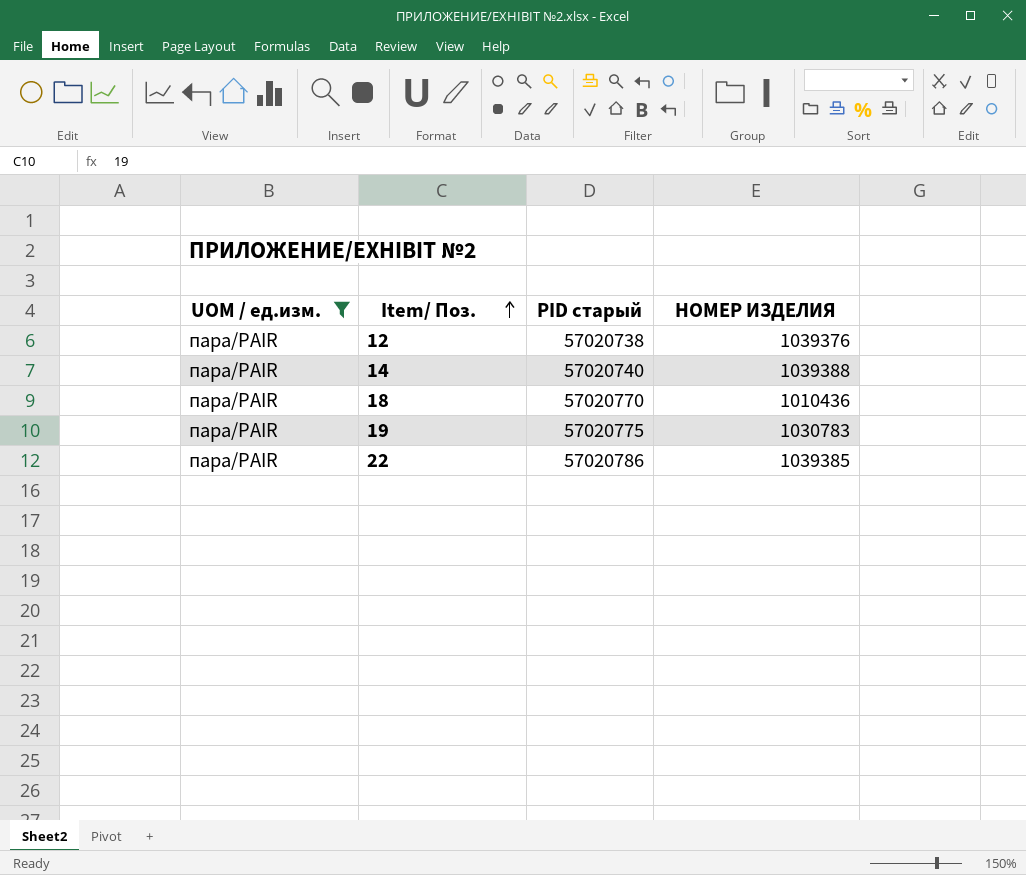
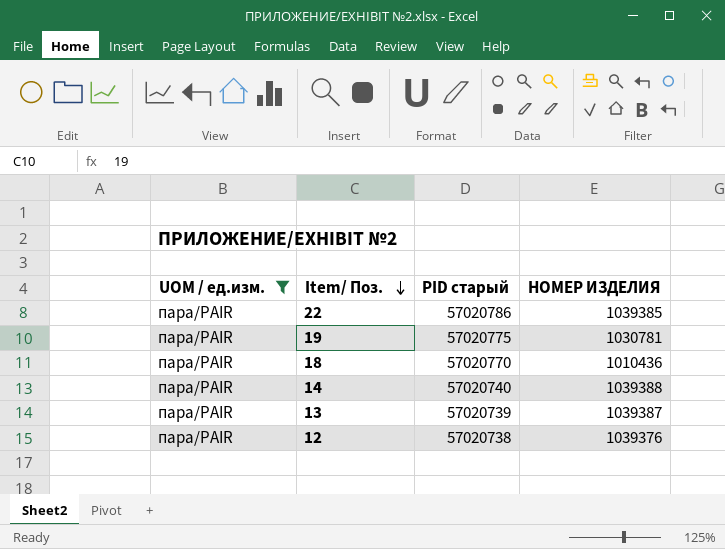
row order: Item/ Поз. ascending -> Item/ Поз. descending
19 | НОМЕР ИЗДЕЛИЯ: 1030783 -> 1030781
row 13: none -> пара/PAIR | 57020739 | 1039387

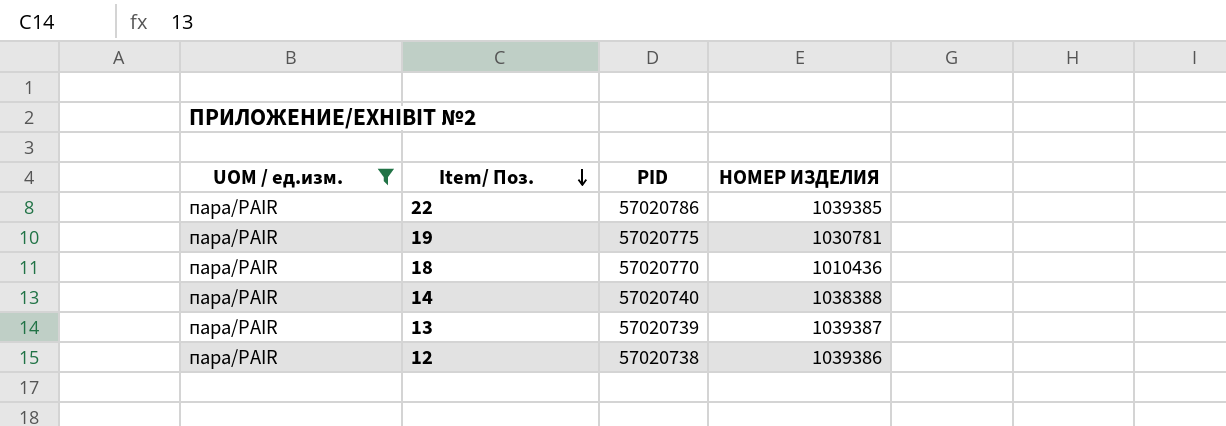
column name: PID старый -> PID
14 | НОМЕР ИЗДЕЛИЯ: 1039388 -> 1038388
12 | НОМЕР ИЗДЕЛИЯ: 1039376 -> 1039386

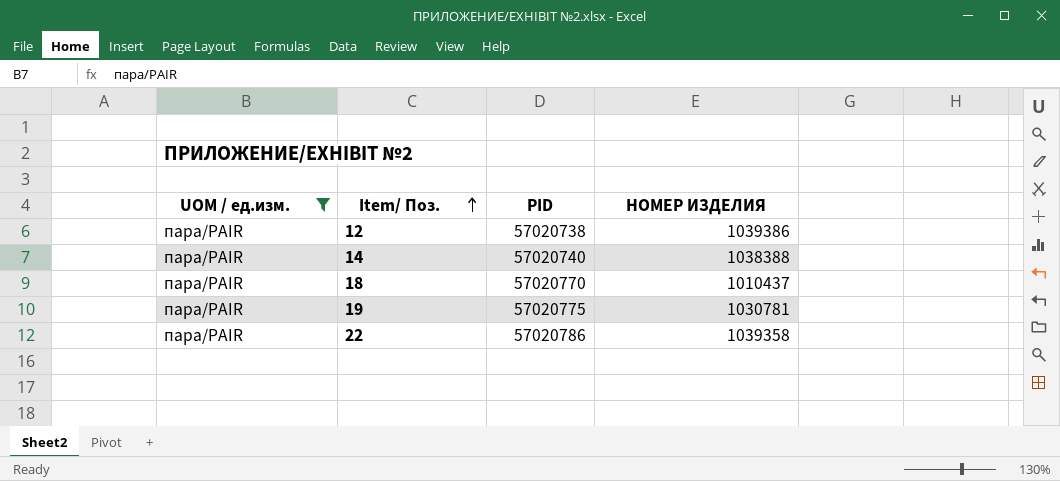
row order: Item/ Поз. descending -> Item/ Поз. ascending
row 13: пара/PAIR | 57020739 | 1039387 -> none
18 | НОМЕР ИЗДЕЛИЯ: 1010436 -> 1010437
22 | НОМЕР ИЗДЕЛИЯ: 1039385 -> 1039358

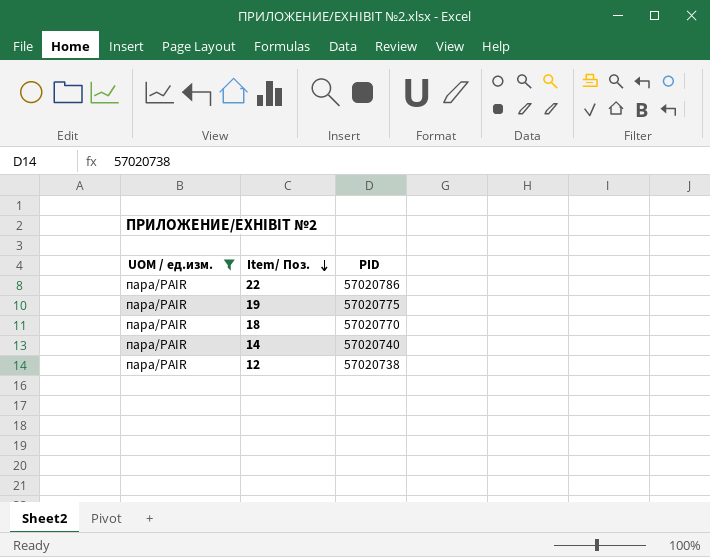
row order: Item/ Поз. ascending -> Item/ Поз. descending
column НОМЕР ИЗДЕЛИЯ | position: 4 -> none

